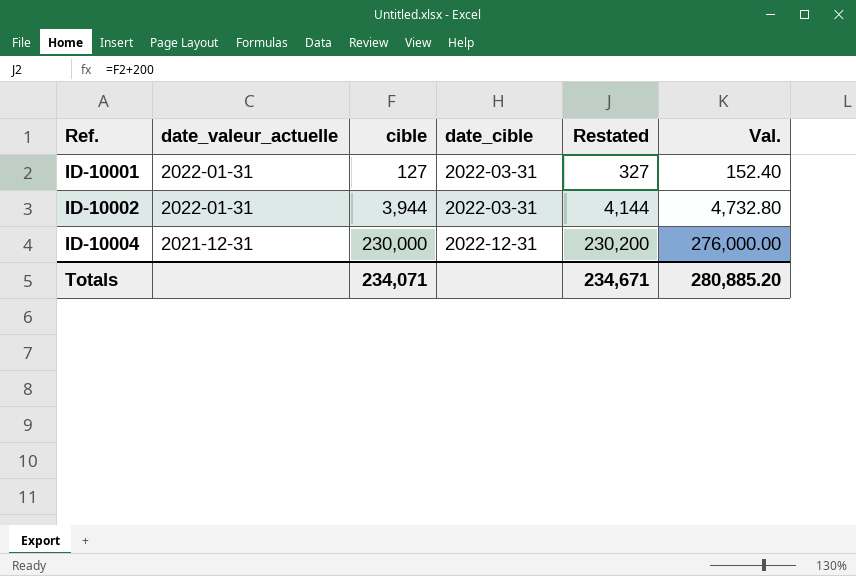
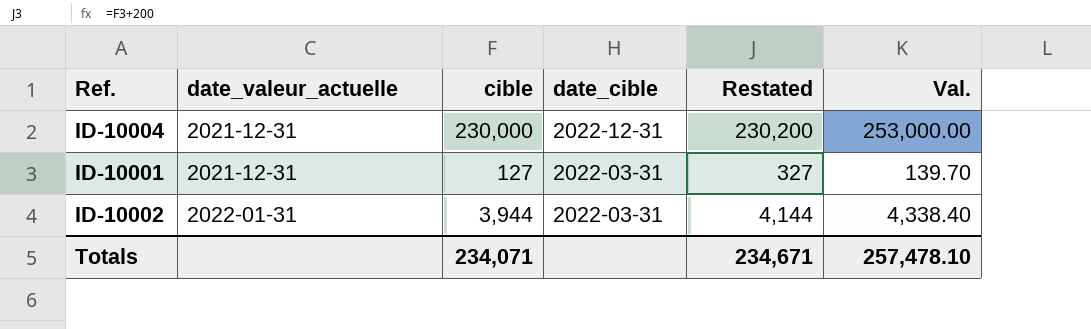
row order: Ref. ascending -> date_valeur_actuelle ascending
column Val. | formula: [cible] * 1.2 -> [cible] * 1.1
ID-10001 | date_valeur_actuelle: 2022-01-31 -> 2021-12-31
Totals | Val.: 280,885.20 -> 257,478.10

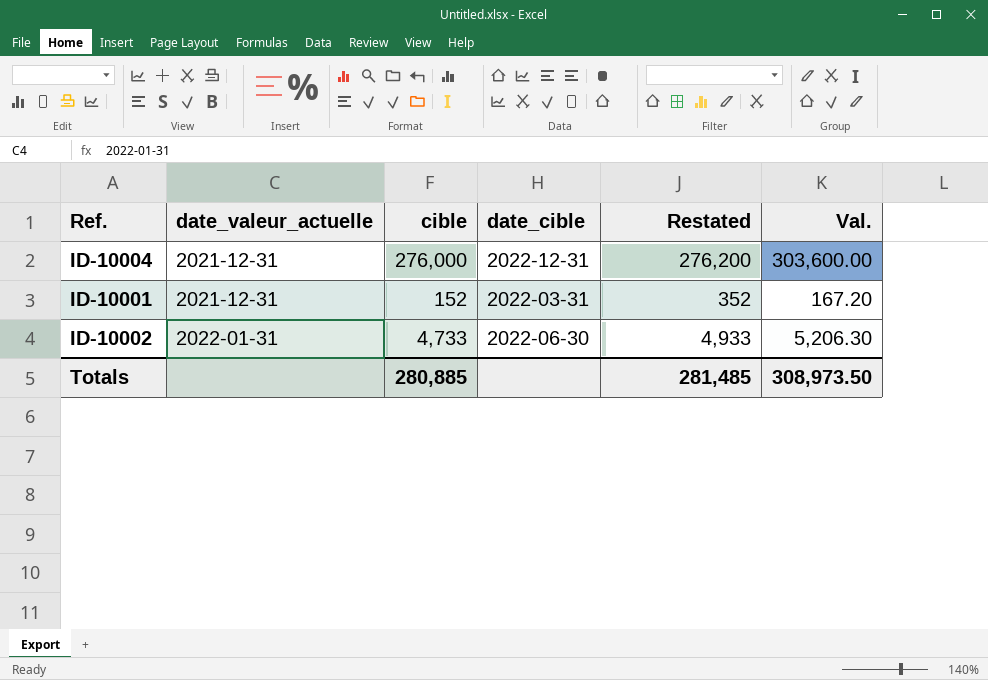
ID-10004 | cible: 230,000 -> 276,000
ID-10004 | Restated: 230,200 -> 276,200
ID-10004 | Val.: 253,000.00 -> 303,600.00
ID-10001 | cible: 127 -> 152
ID-10001 | Restated: 327 -> 352
ID-10001 | Val.: 139.70 -> 167.20
ID-10002 | cible: 3,944 -> 4,733
ID-10002 | date_cible: 2022-03-31 -> 2022-06-30
ID-10002 | Restated: 4,144 -> 4,933
ID-10002 | Val.: 4,338.40 -> 5,206.30
Totals | cible: 234,071 -> 280,885
Totals | Restated: 234,671 -> 281,485
Totals | Val.: 257,478.10 -> 308,973.50

